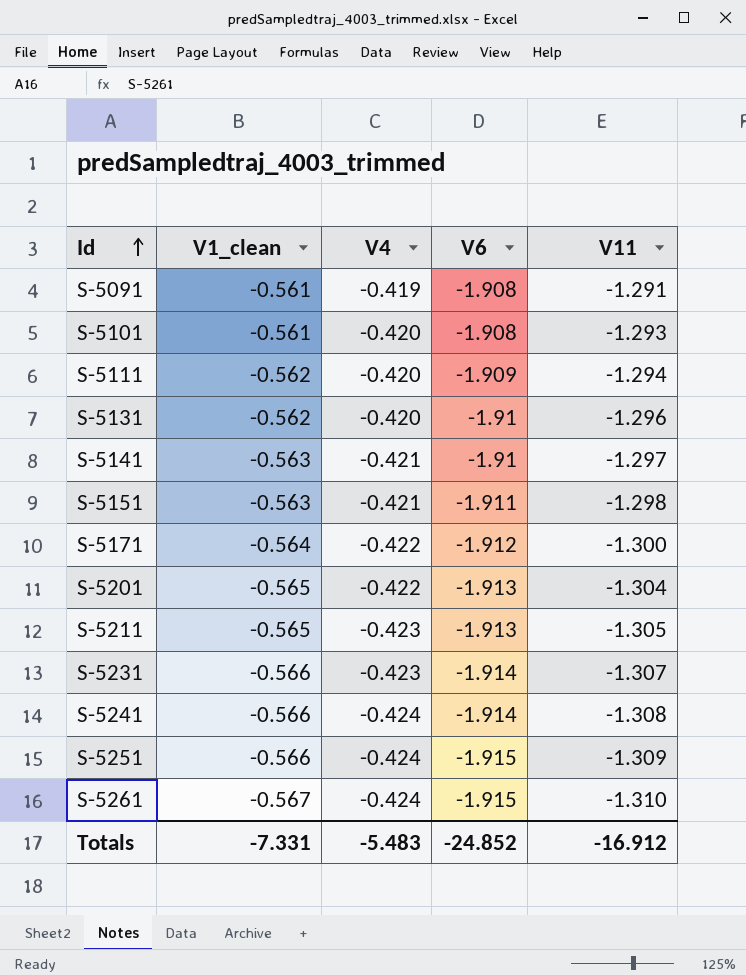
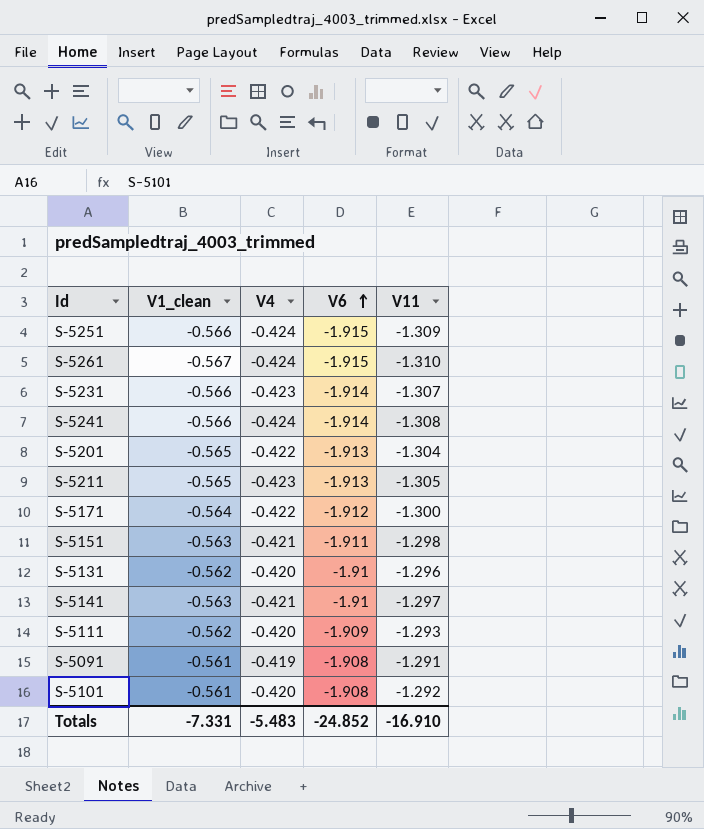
row order: Id ascending -> V6 ascending
S-5111 | V11: -1.294 -> -1.293
S-5101 | V11: -1.293 -> -1.292
Totals | V11: -16.912 -> -16.910

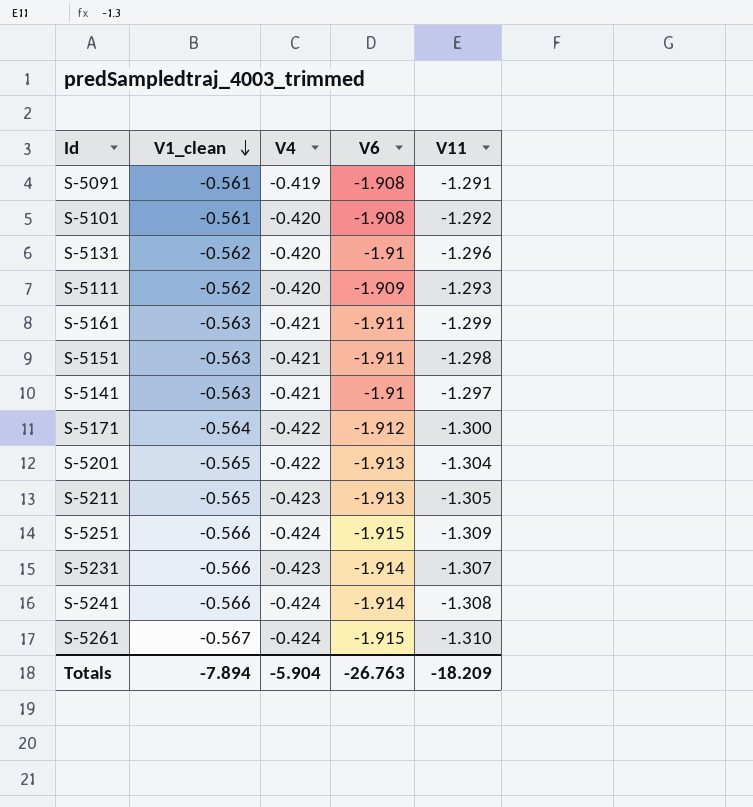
row order: V6 ascending -> V1_clean descending
row S-5161: none -> -0.563 | -0.421 | -1.911 | -1.299
Totals | V1_clean: -7.331 -> -7.894
Totals | V4: -5.483 -> -5.904
Totals | V6: -24.852 -> -26.763
Totals | V11: -16.910 -> -18.209

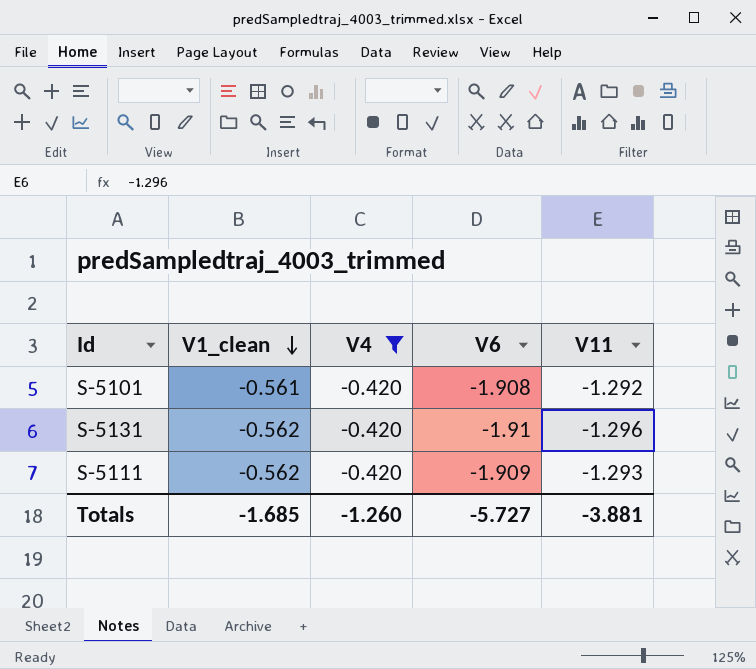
filter: none -> V4 = -0.420
Totals | V1_clean: -7.894 -> -1.685
Totals | V4: -5.904 -> -1.260
Totals | V6: -26.763 -> -5.727
Totals | V11: -18.209 -> -3.881

